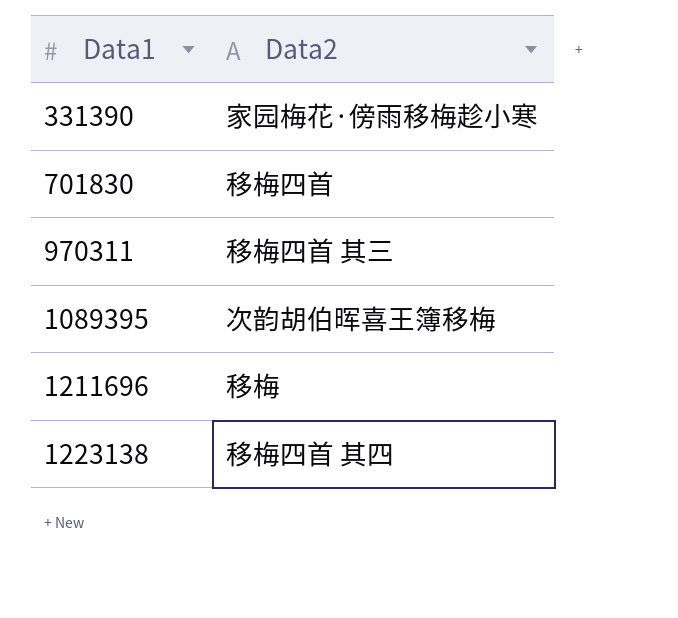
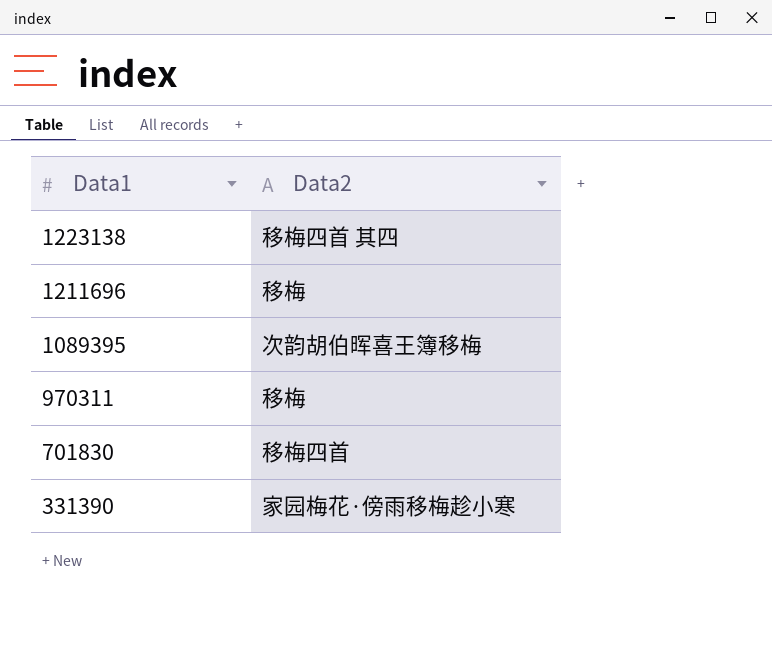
row order: Data1 ascending -> Data1 descending
970311 | Data2: 移梅四首 其三 -> 移梅

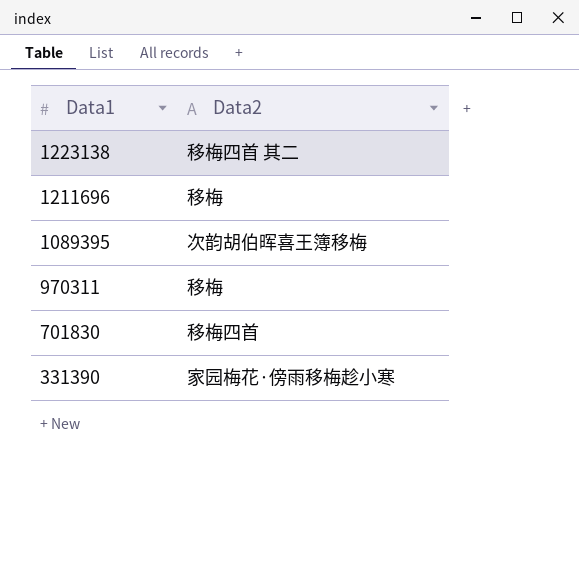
1223138 | Data2: 移梅四首 其四 -> 移梅四首 其二

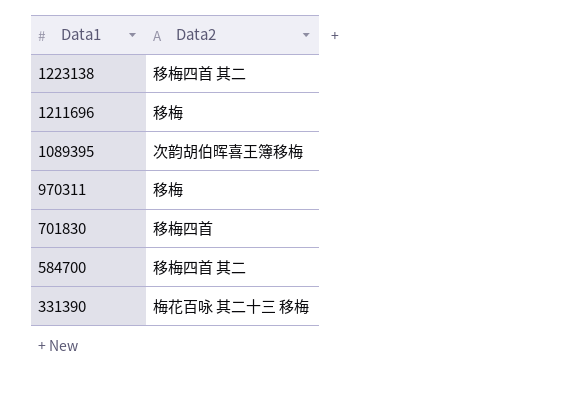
row 584700: none -> 移梅四首 其二
331390 | Data2: 家园梅花·傍雨移梅趁小寒 -> 梅花百咏 其二十三 移梅

